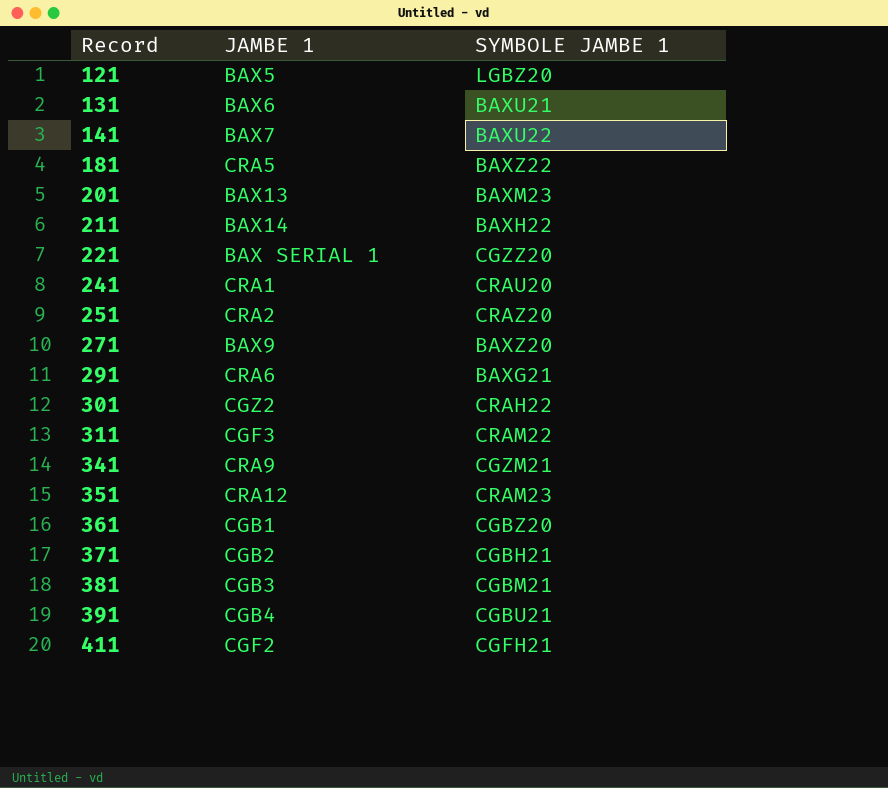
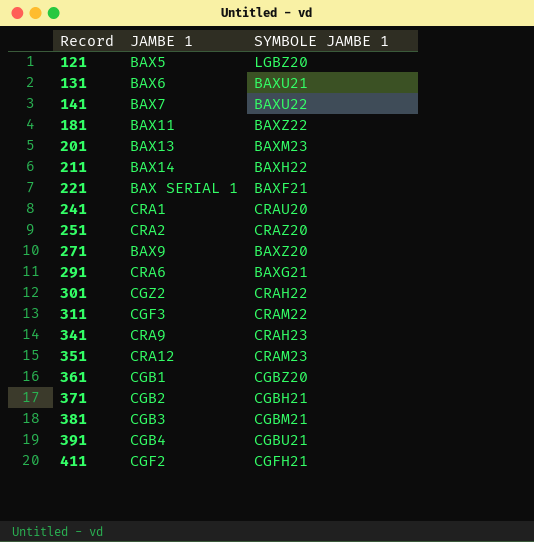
181 | JAMBE 1: CRA5 -> BAX11
221 | SYMBOLE JAMBE 1: CGZZ20 -> BAXF21
341 | SYMBOLE JAMBE 1: CGZM21 -> CRAH23

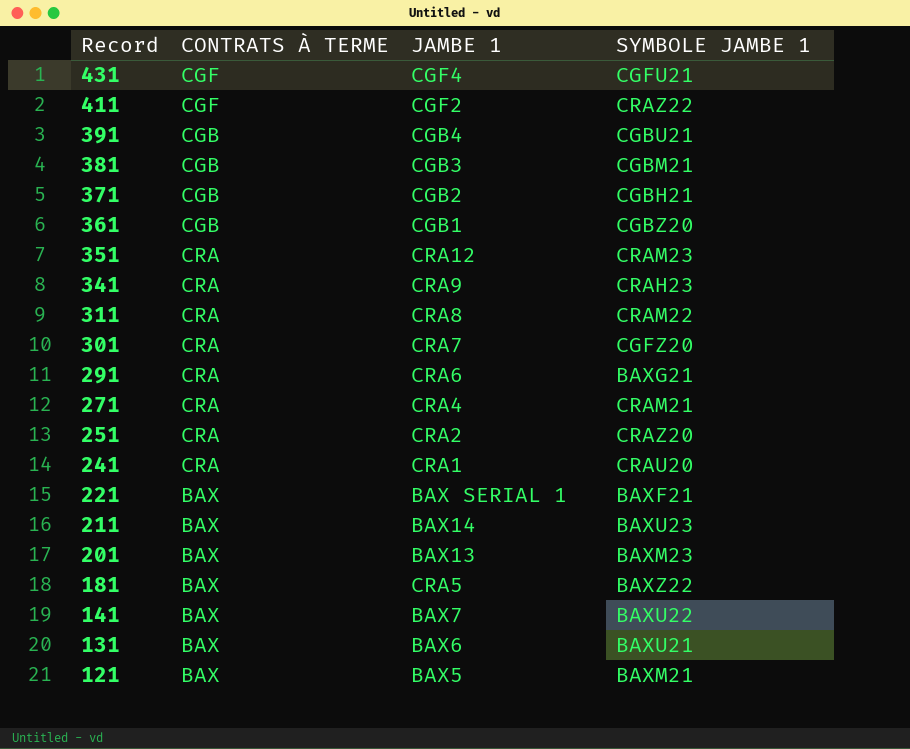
row order: Record ascending -> Record descending
column CONTRATS À TERME | position: none -> 2
row 431: none -> CGF | CGF4 | CGFU21
411 | SYMBOLE JAMBE 1: CGFH21 -> CRAZ22
311 | JAMBE 1: CGF3 -> CRA8
301 | JAMBE 1: CGZ2 -> CRA7
301 | SYMBOLE JAMBE 1: CRAH22 -> CGFZ20
271 | JAMBE 1: BAX9 -> CRA4
271 | SYMBOLE JAMBE 1: BAXZ20 -> CRAM21
211 | SYMBOLE JAMBE 1: BAXH22 -> BAXU23
181 | JAMBE 1: BAX11 -> CRA5
121 | SYMBOLE JAMBE 1: LGBZ20 -> BAXM21

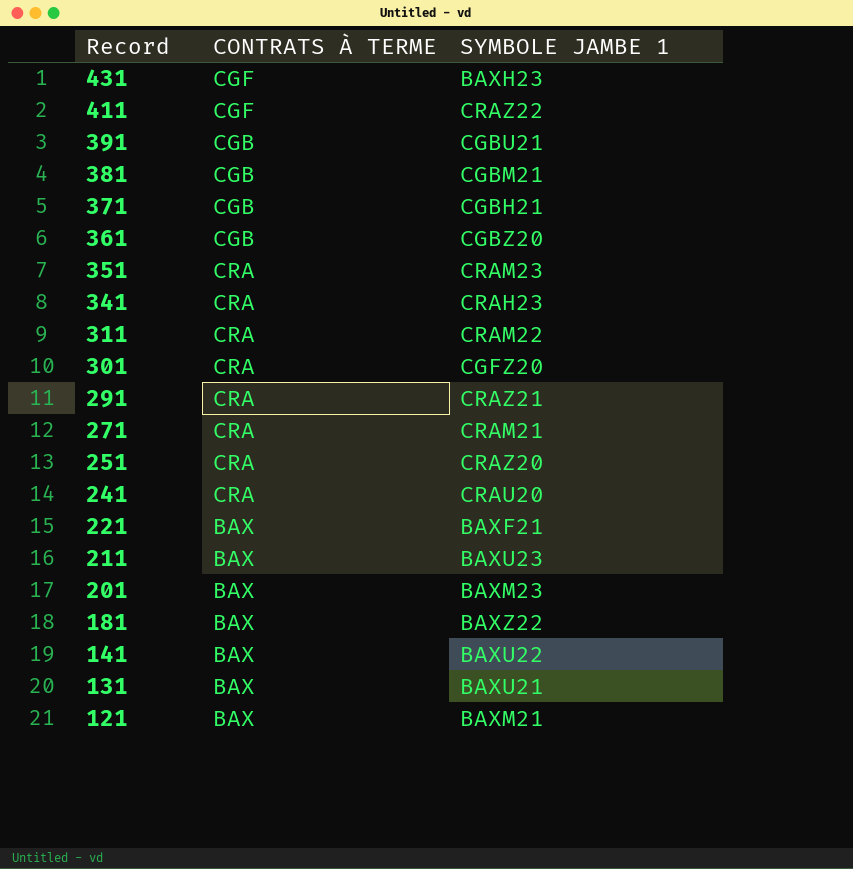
column JAMBE 1 | position: 3 -> none
431 | SYMBOLE JAMBE 1: CGFU21 -> BAXH23
291 | SYMBOLE JAMBE 1: BAXG21 -> CRAZ21

